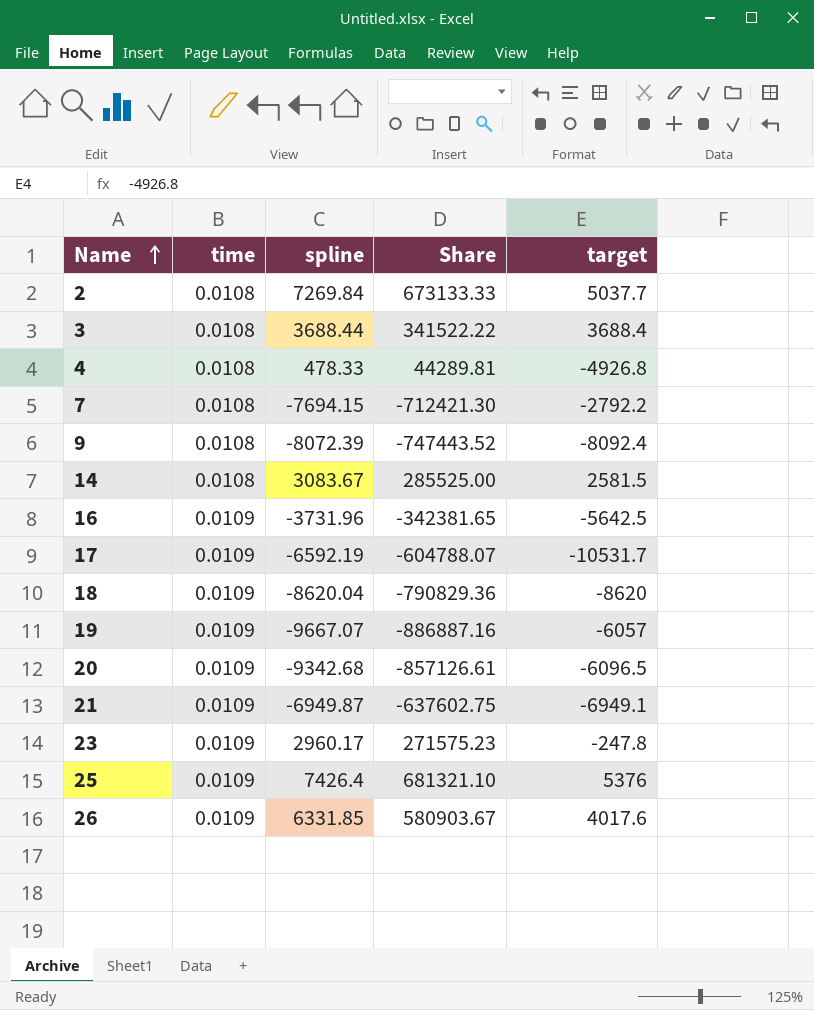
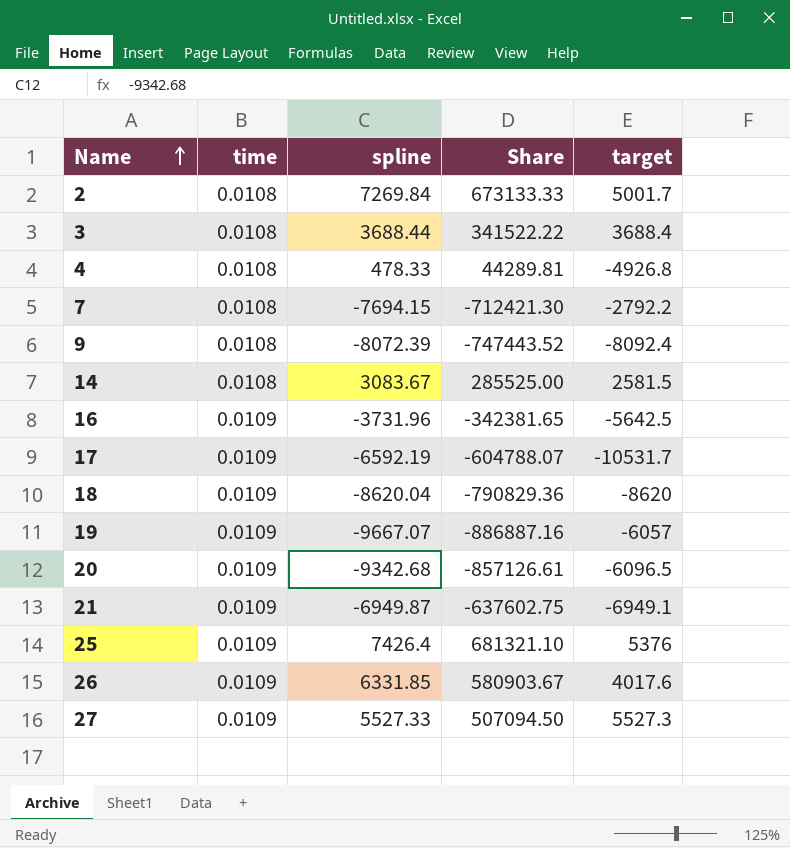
row 23: 0.0109 | 2960.17 | 271575.23 | -247.8 -> none
2 | target: 5037.7 -> 5001.7
row 27: none -> 0.0109 | 5527.33 | 507094.50 | 5527.3

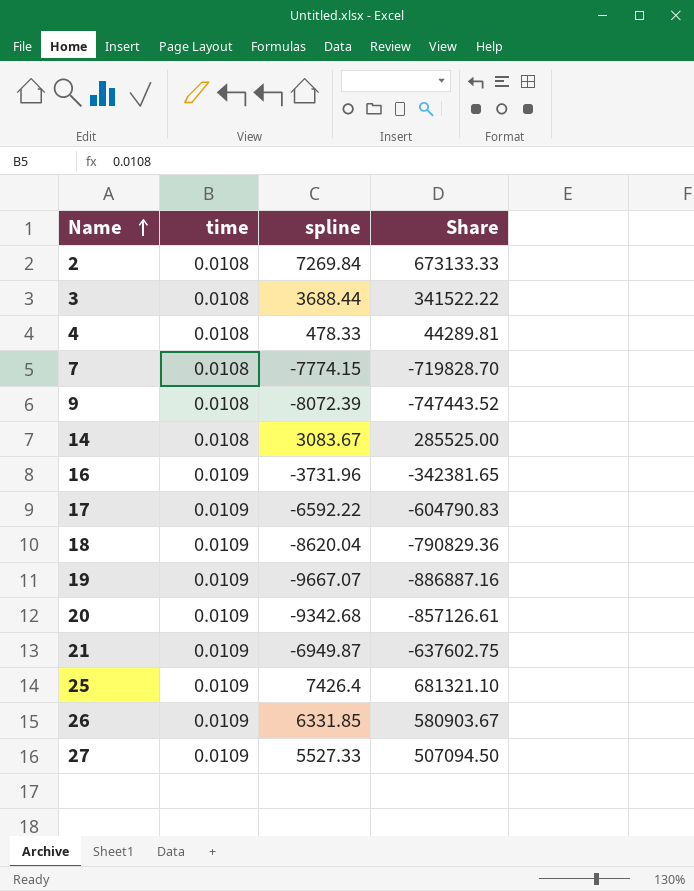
column target | position: 5 -> none
7 | spline: -7694.15 -> -7774.15
7 | Share: -712421.30 -> -719828.70
17 | spline: -6592.19 -> -6592.22
17 | Share: -604788.07 -> -604790.83

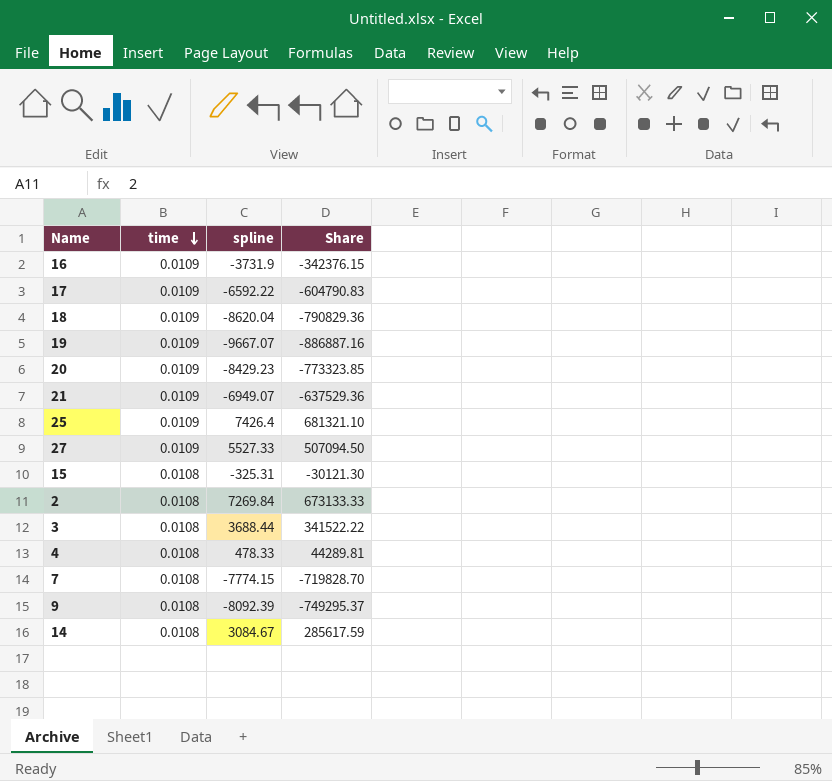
row order: Name ascending -> time descending
row 26: 0.0109 | 6331.85 | 580903.67 -> none
16 | spline: -3731.96 -> -3731.9
16 | Share: -342381.65 -> -342376.15
20 | spline: -9342.68 -> -8429.23
20 | Share: -857126.61 -> -773323.85
21 | spline: -6949.87 -> -6949.07
21 | Share: -637602.75 -> -637529.36
row 15: none -> 0.0108 | -325.31 | -30121.30
9 | spline: -8072.39 -> -8092.39
9 | Share: -747443.52 -> -749295.37
14 | spline: 3083.67 -> 3084.67
14 | Share: 285525.00 -> 285617.59

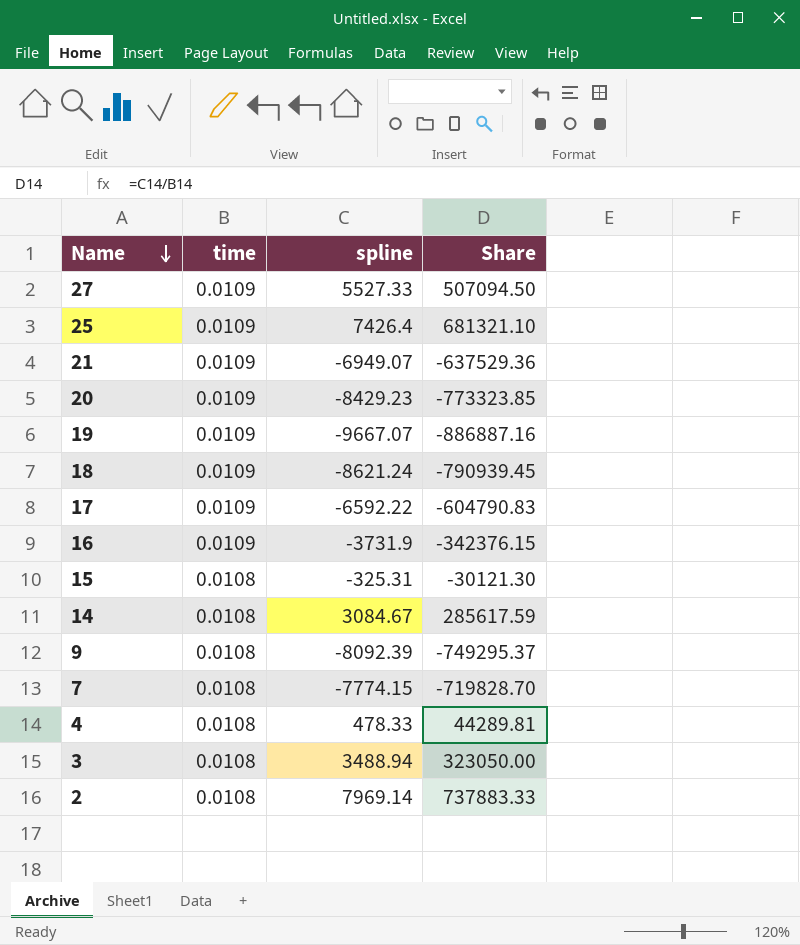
row order: time descending -> Name descending
18 | spline: -8620.04 -> -8621.24
18 | Share: -790829.36 -> -790939.45
3 | spline: 3688.44 -> 3488.94
3 | Share: 341522.22 -> 323050.00
2 | spline: 7269.84 -> 7969.14
2 | Share: 673133.33 -> 737883.33

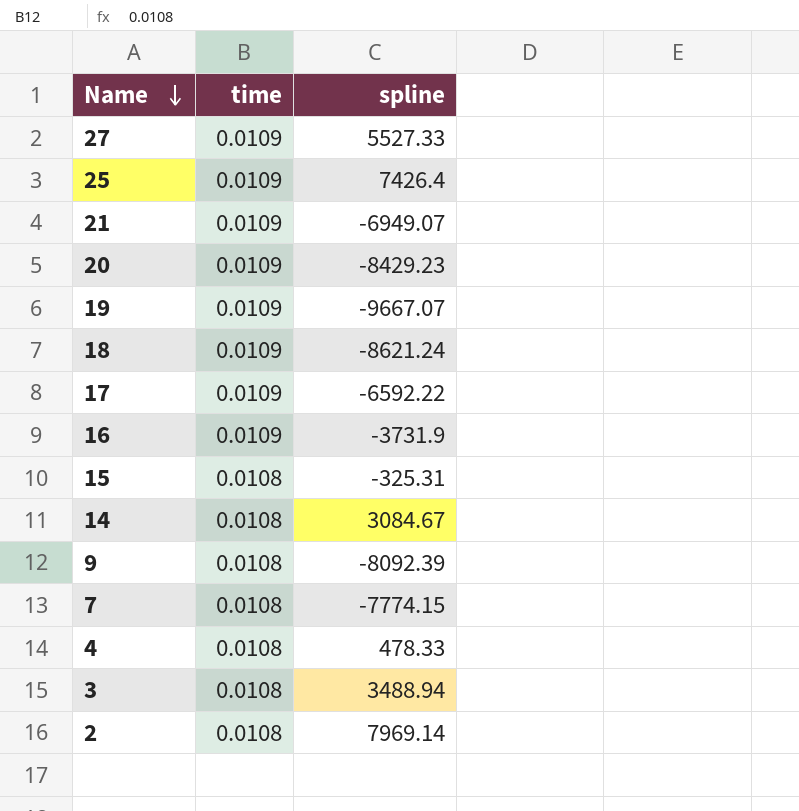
column Share | formula: [spline] / [time] -> none

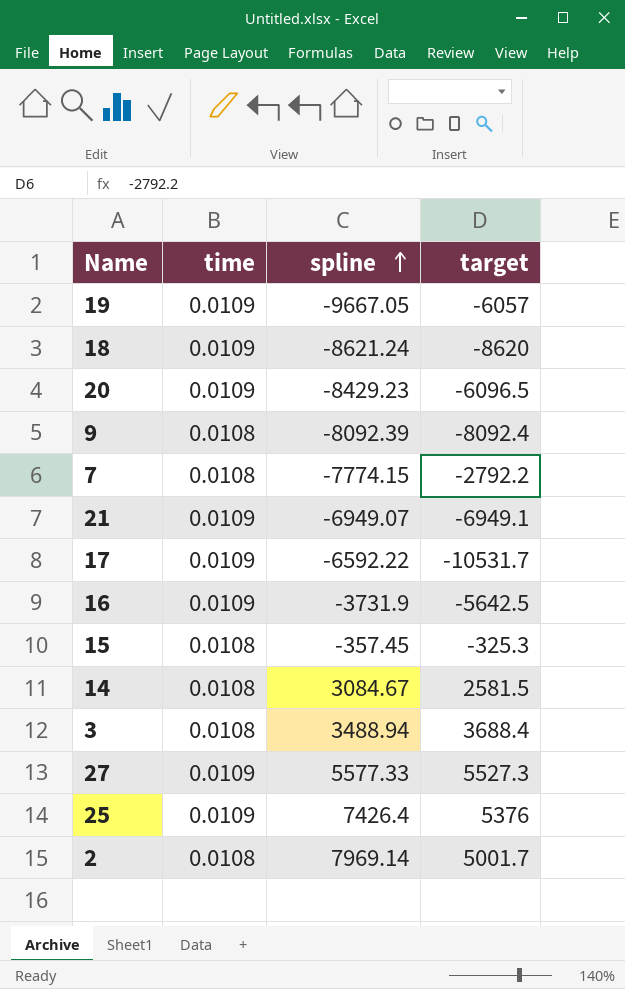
row order: Name descending -> spline ascending
column target | position: none -> 4
row 4: 0.0108 | 478.33 -> none
19 | spline: -9667.07 -> -9667.05
15 | spline: -325.31 -> -357.45
27 | spline: 5527.33 -> 5577.33

